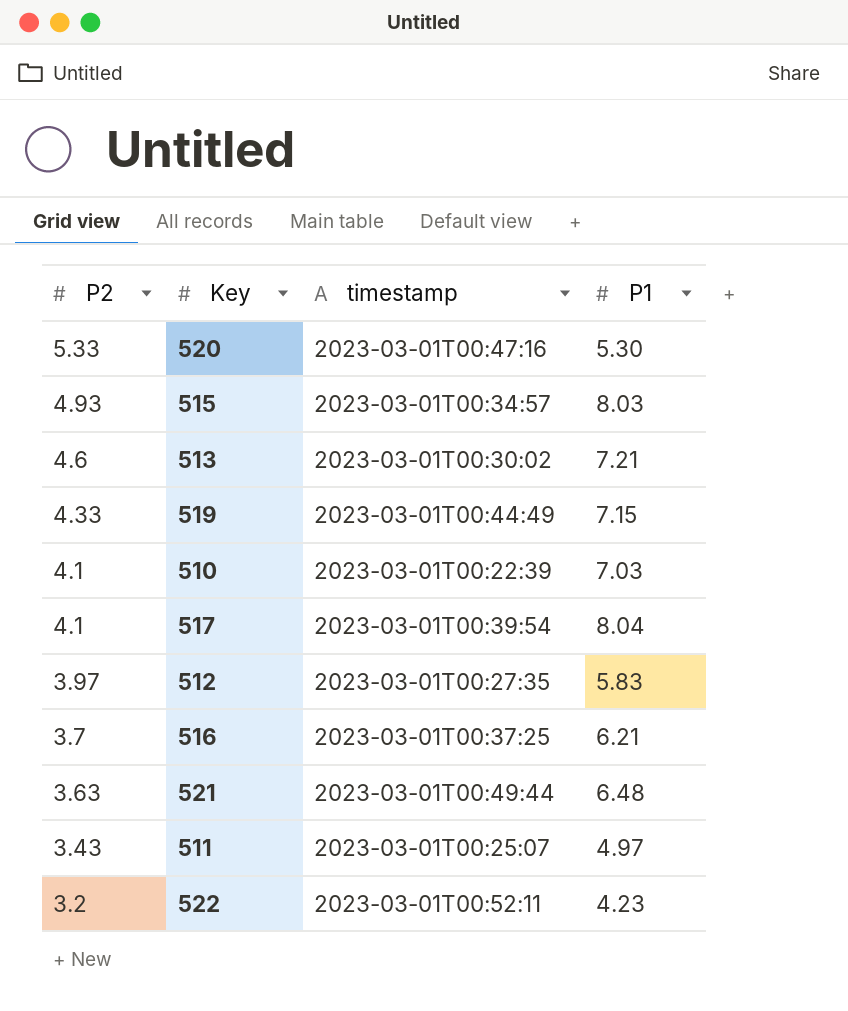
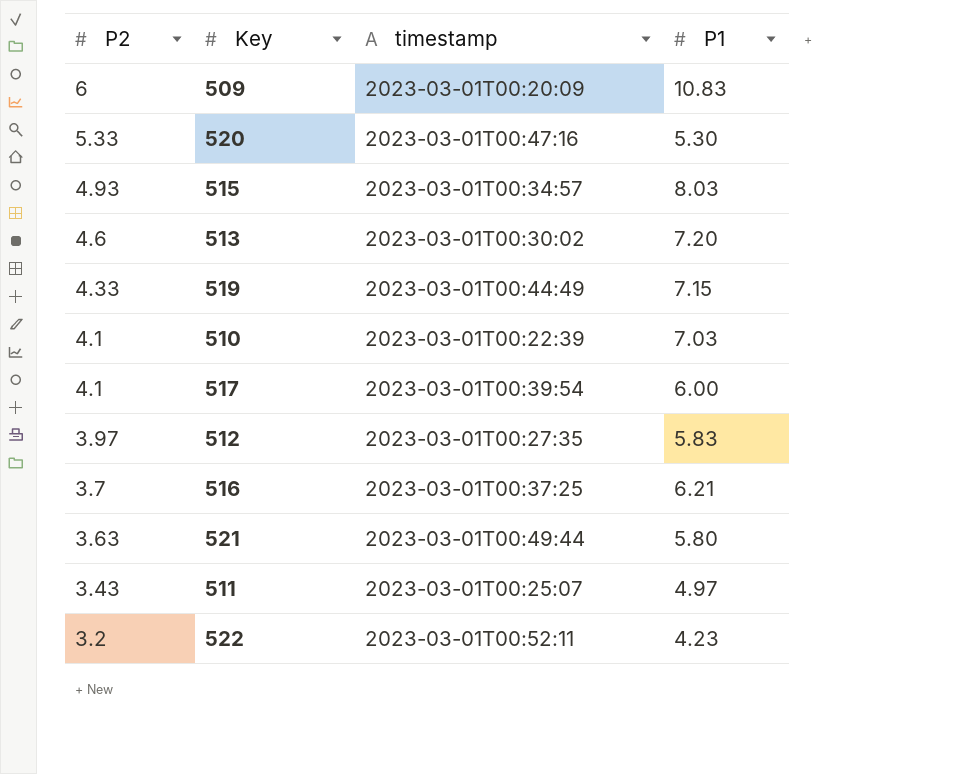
row 509: none -> 6 | 2023-03-01T00:20:09 | 10.83
513 | P1: 7.21 -> 7.20
517 | P1: 8.04 -> 6.00
521 | P1: 6.48 -> 5.80

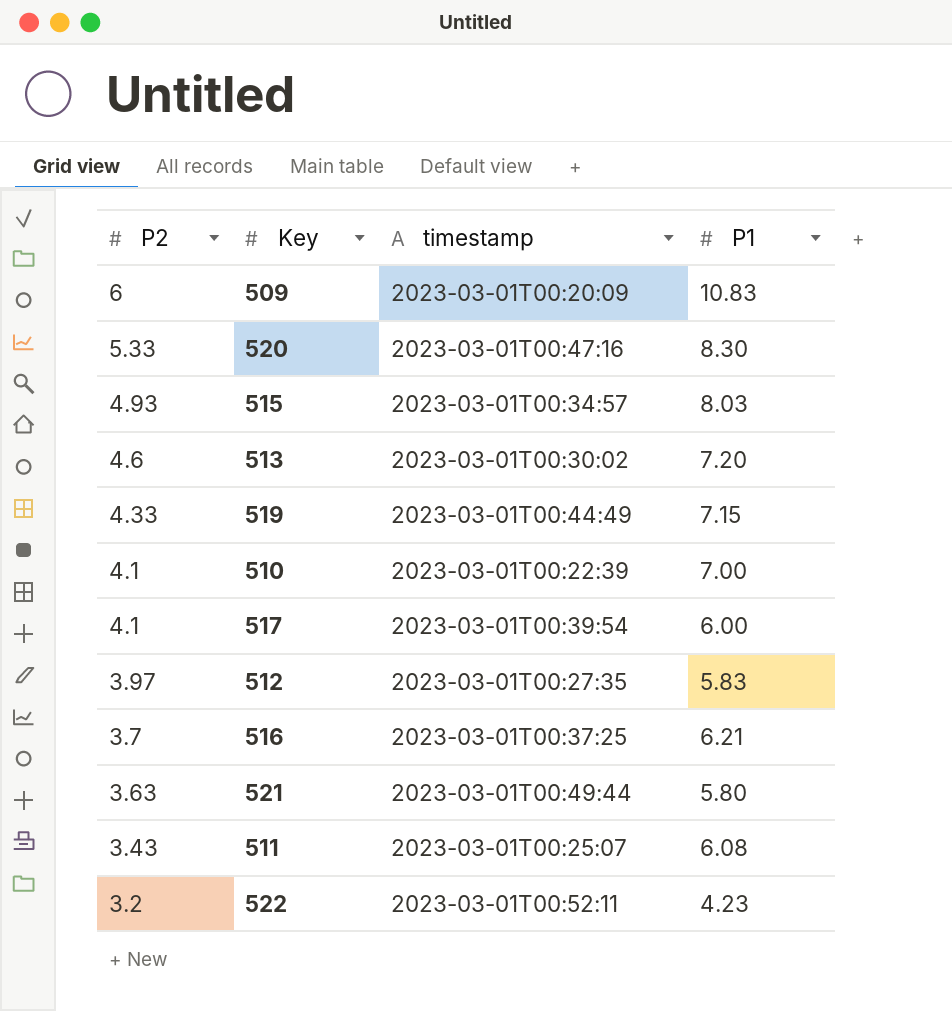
520 | P1: 5.30 -> 8.30
510 | P1: 7.03 -> 7.00
511 | P1: 4.97 -> 6.08

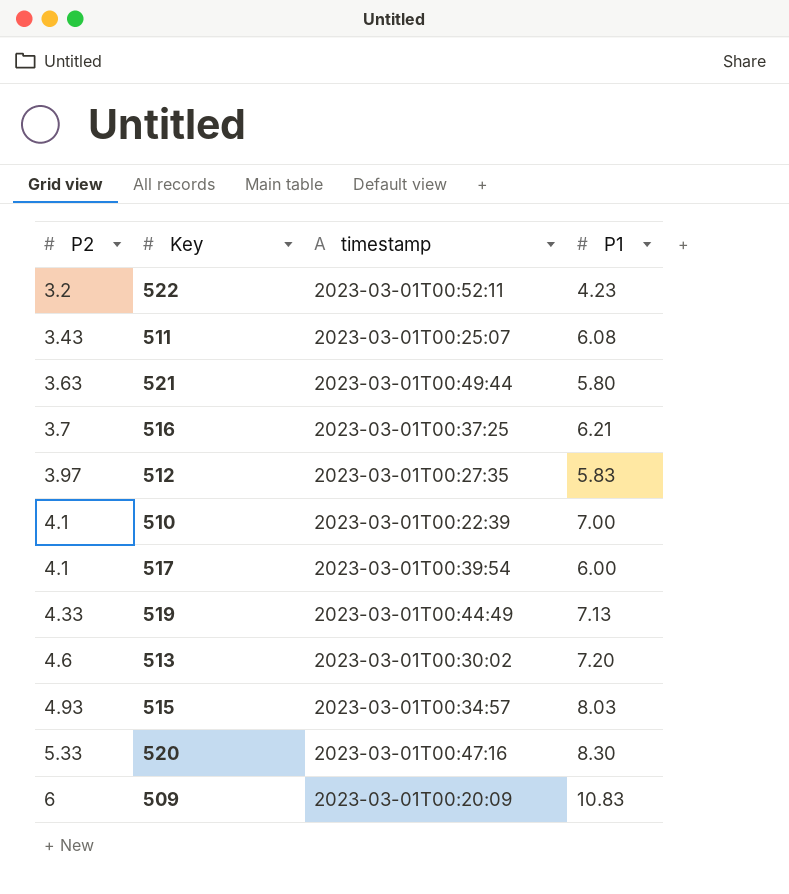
row order: P2 descending -> P2 ascending
519 | P1: 7.15 -> 7.13

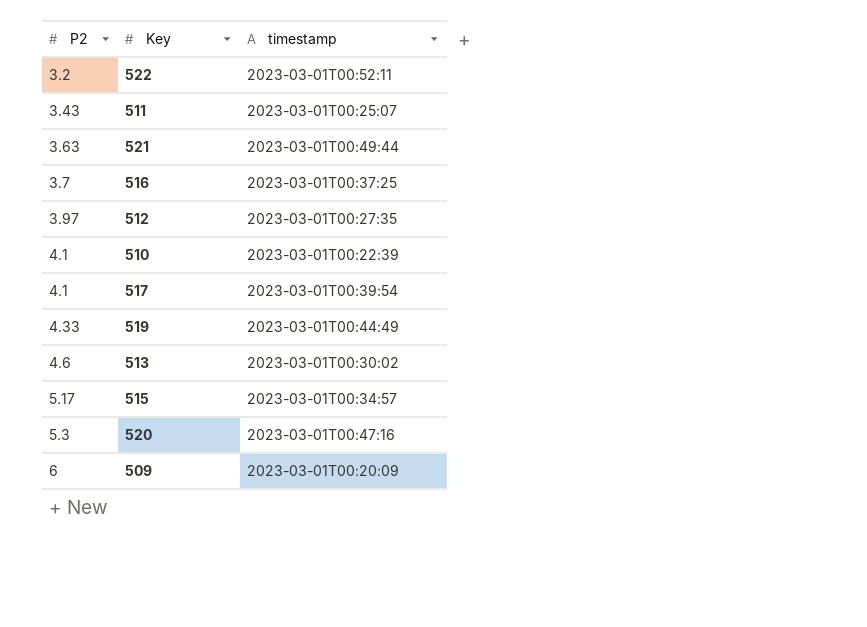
column P1 | position: 4 -> none
515 | P2: 4.93 -> 5.17
520 | P2: 5.33 -> 5.3

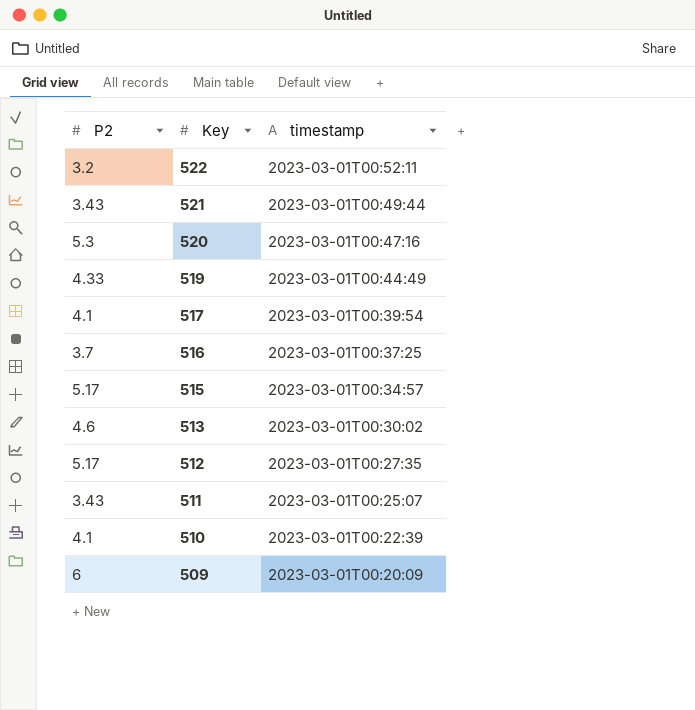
row order: P2 ascending -> Key descending
521 | P2: 3.63 -> 3.43
512 | P2: 3.97 -> 5.17

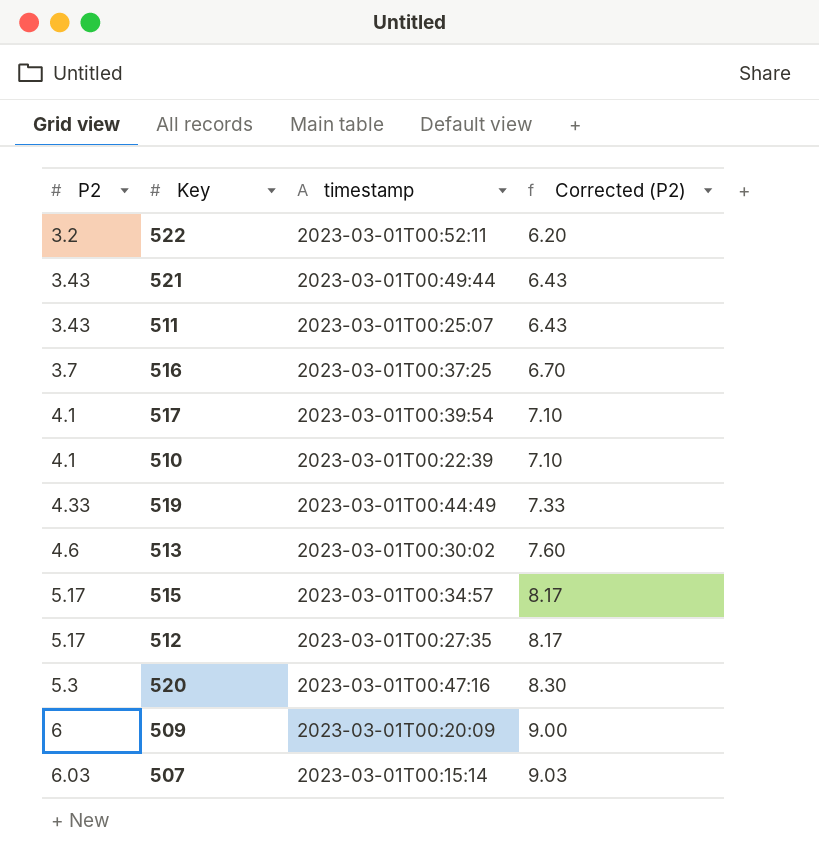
row order: Key descending -> P2 ascending
column Corrected (P2) | formula: none -> [P2] + 3
row 507: none -> 6.03 | 2023-03-01T00:15:14 | 9.03

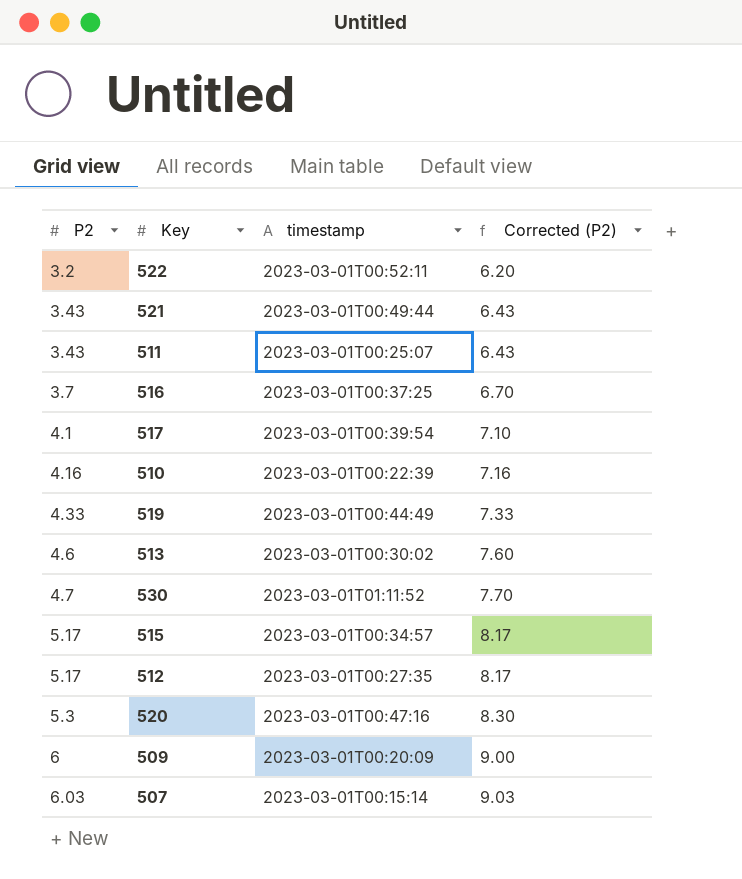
510 | P2: 4.1 -> 4.16
510 | Corrected (P2): 7.10 -> 7.16
row 530: none -> 4.7 | 2023-03-01T01:11:52 | 7.70

